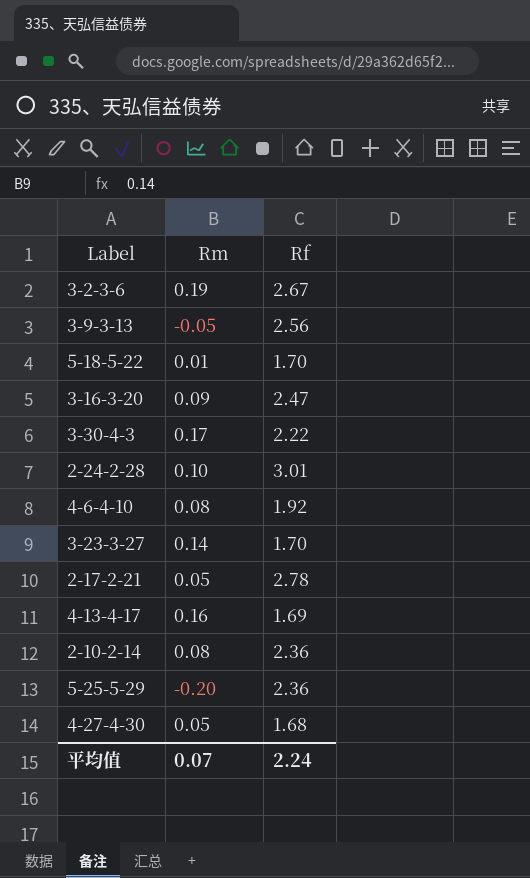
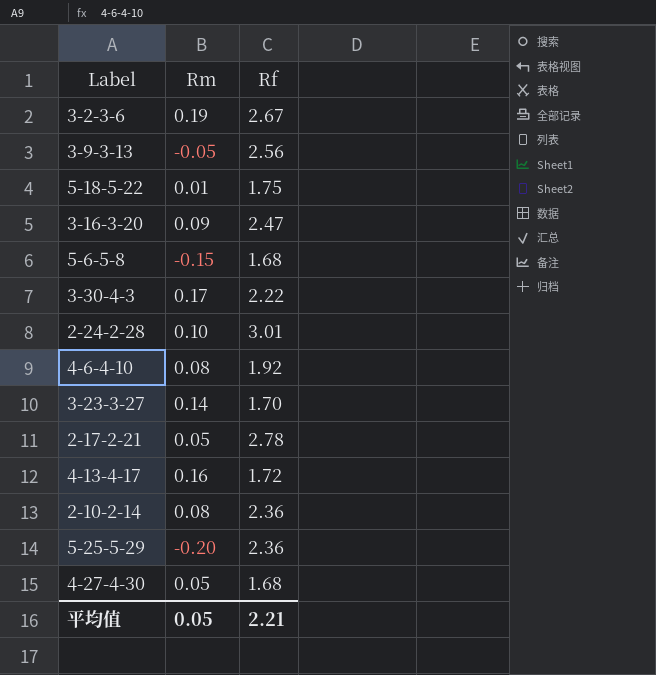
5-18-5-22 | Rf: 1.70 -> 1.75
row 5-6-5-8: none -> -0.15 | 1.68
4-13-4-17 | Rf: 1.69 -> 1.72
平均值 | Rm: 0.07 -> 0.05
平均值 | Rf: 2.24 -> 2.21

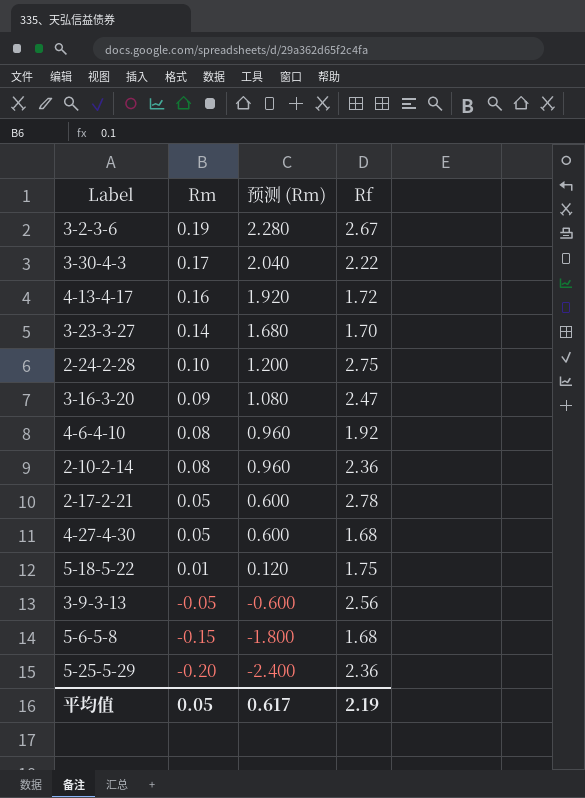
row order: none -> Rm descending
column 预测 (Rm) | formula: none -> [Rm] * 12
2-24-2-28 | Rf: 3.01 -> 2.75
平均值 | Rf: 2.21 -> 2.19

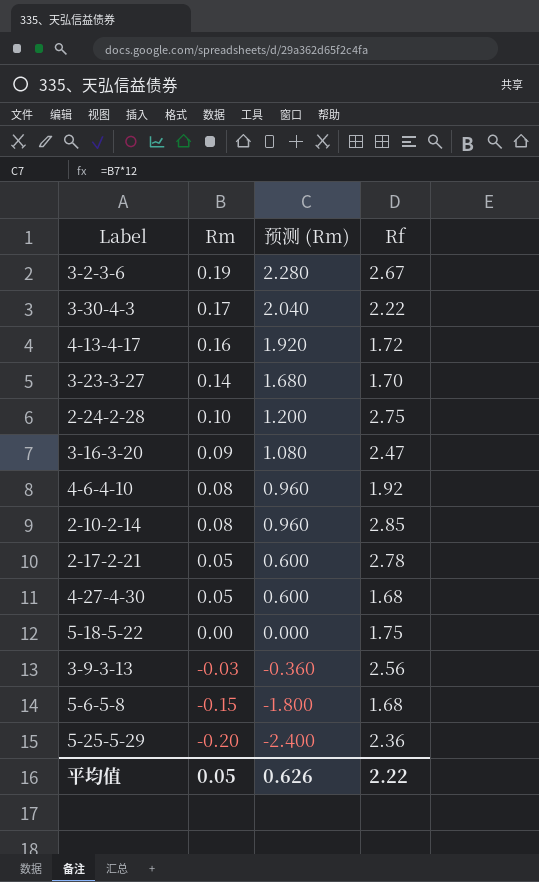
2-10-2-14 | Rf: 2.36 -> 2.85
5-18-5-22 | Rm: 0.01 -> 0.00
5-18-5-22 | 预测 (Rm): 0.120 -> 0.000
3-9-3-13 | Rm: -0.05 -> -0.03
3-9-3-13 | 预测 (Rm): -0.600 -> -0.360
平均值 | 预测 (Rm): 0.617 -> 0.626
平均值 | Rf: 2.19 -> 2.22

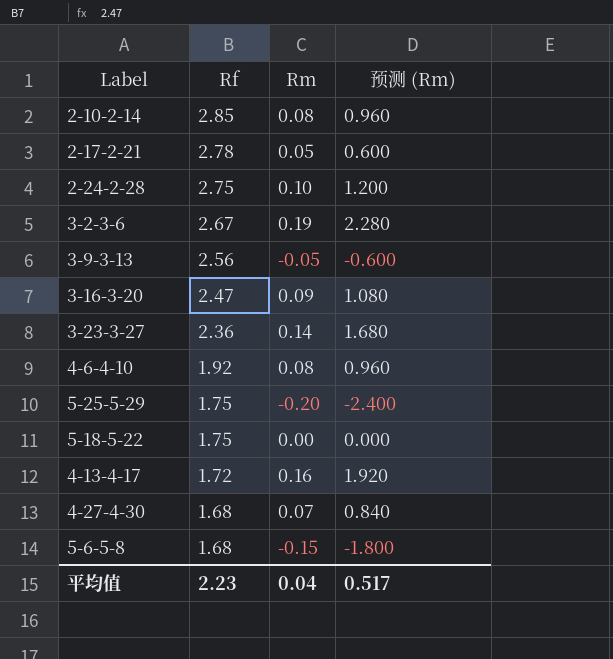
row order: Rm descending -> Rf descending
column Rf | position: 4 -> 2
row 3-30-4-3: 0.17 | 2.040 | 2.22 -> none
3-9-3-13 | Rm: -0.03 -> -0.05
3-9-3-13 | 预测 (Rm): -0.360 -> -0.600
3-23-3-27 | Rf: 1.70 -> 2.36
5-25-5-29 | Rf: 2.36 -> 1.75
4-27-4-30 | Rm: 0.05 -> 0.07
4-27-4-30 | 预测 (Rm): 0.600 -> 0.840
平均值 | Rf: 2.22 -> 2.23
平均值 | Rm: 0.05 -> 0.04
平均值 | 预测 (Rm): 0.626 -> 0.517

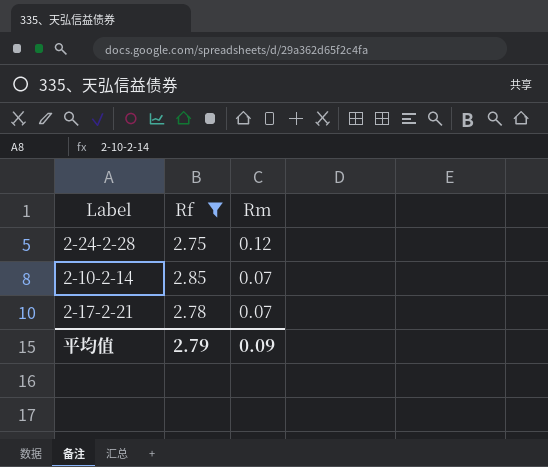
filter: none -> Rf >= 2.75
row order: Rf descending -> Rm descending
column 预测 (Rm) | formula: [Rm] * 12 -> none
2-24-2-28 | Rm: 0.10 -> 0.12
2-10-2-14 | Rm: 0.08 -> 0.07
2-17-2-21 | Rm: 0.05 -> 0.07
平均值 | Rf: 2.23 -> 2.79
平均值 | Rm: 0.04 -> 0.09

